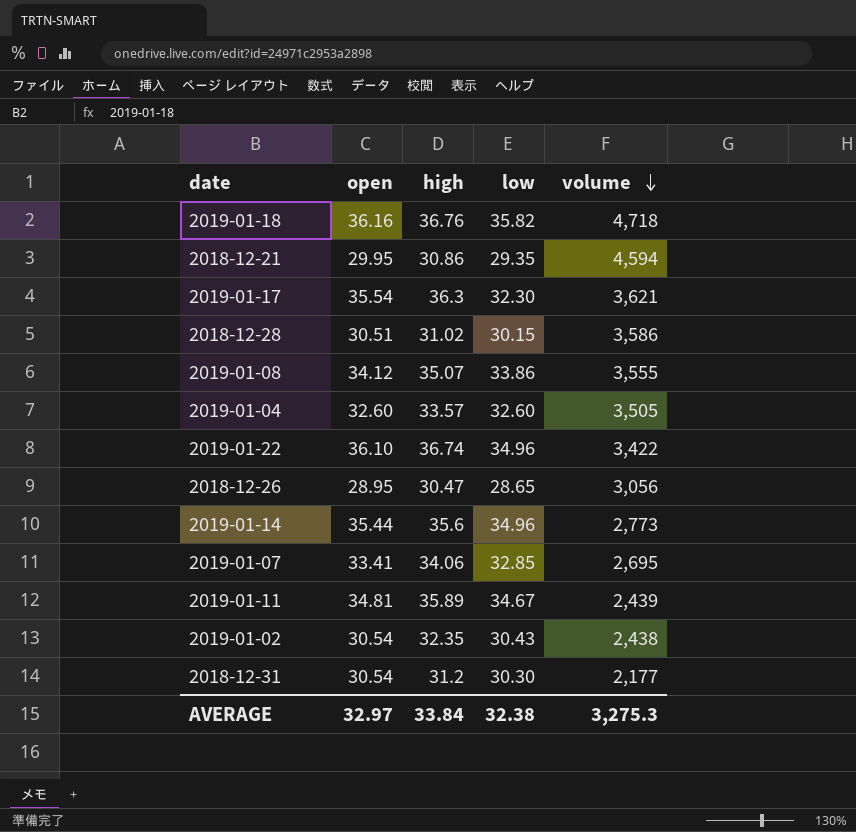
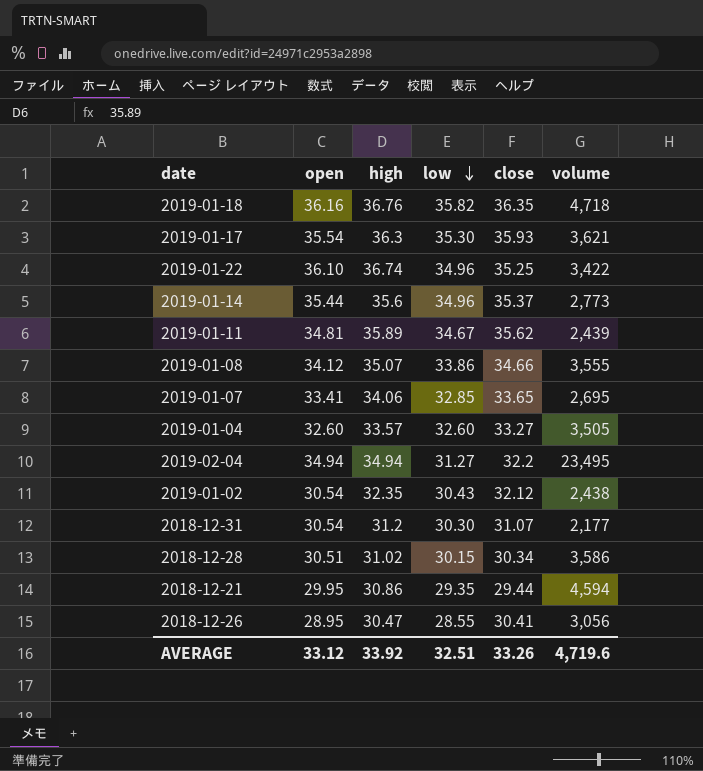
row order: volume descending -> low descending
column close | position: none -> 5
2019-01-17 | low: 32.30 -> 35.30
row 2019-02-04: none -> 34.94 | 34.94 | 31.27 | 32.2 | 23,495
2018-12-26 | low: 28.65 -> 28.55
AVERAGE | open: 32.97 -> 33.12
AVERAGE | high: 33.84 -> 33.92
AVERAGE | low: 32.38 -> 32.51
AVERAGE | volume: 3,275.3 -> 4,719.6

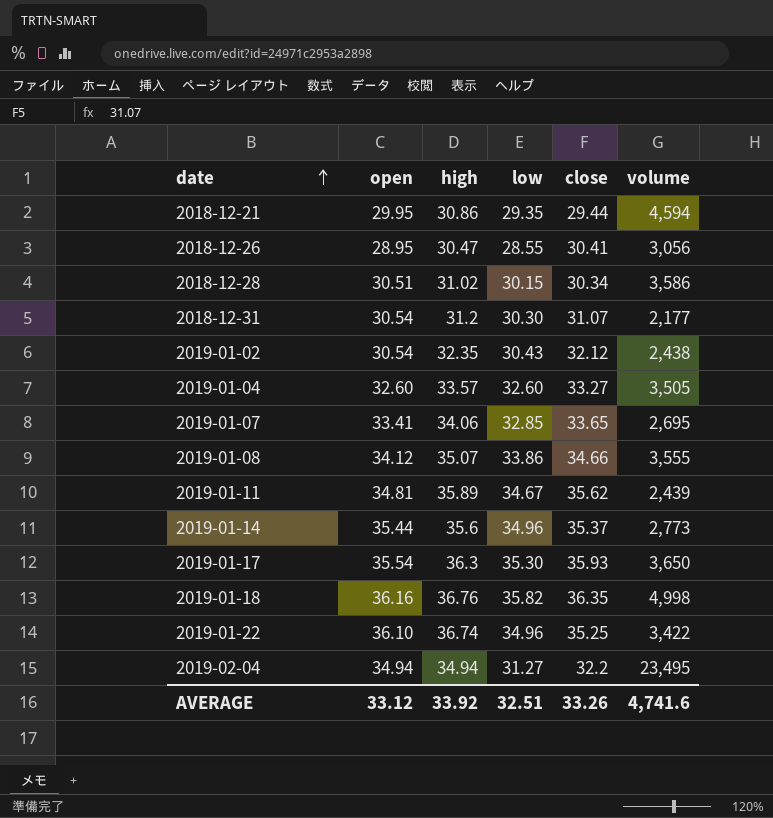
row order: low descending -> date ascending
2019-01-17 | volume: 3,621 -> 3,650
2019-01-18 | volume: 4,718 -> 4,998
AVERAGE | volume: 4,719.6 -> 4,741.6

